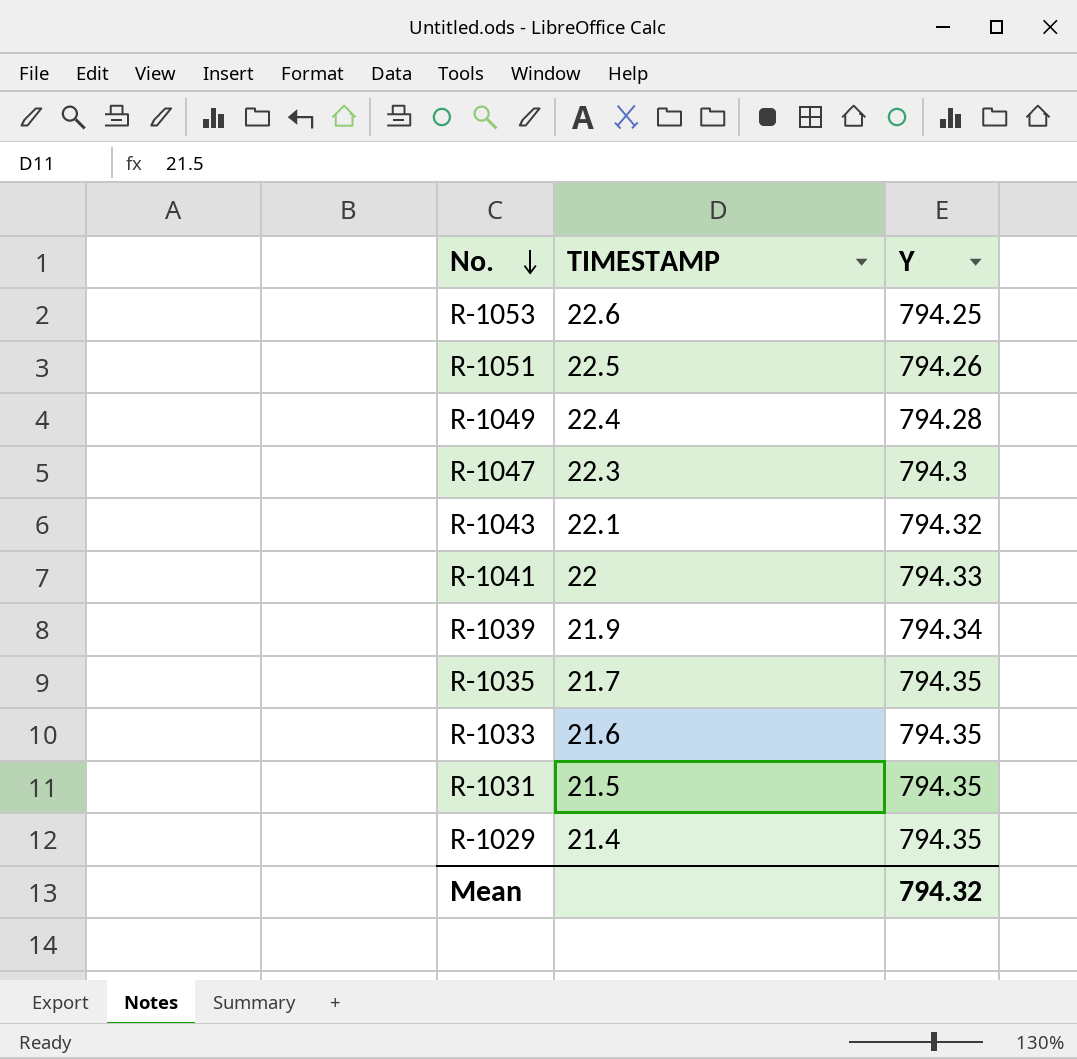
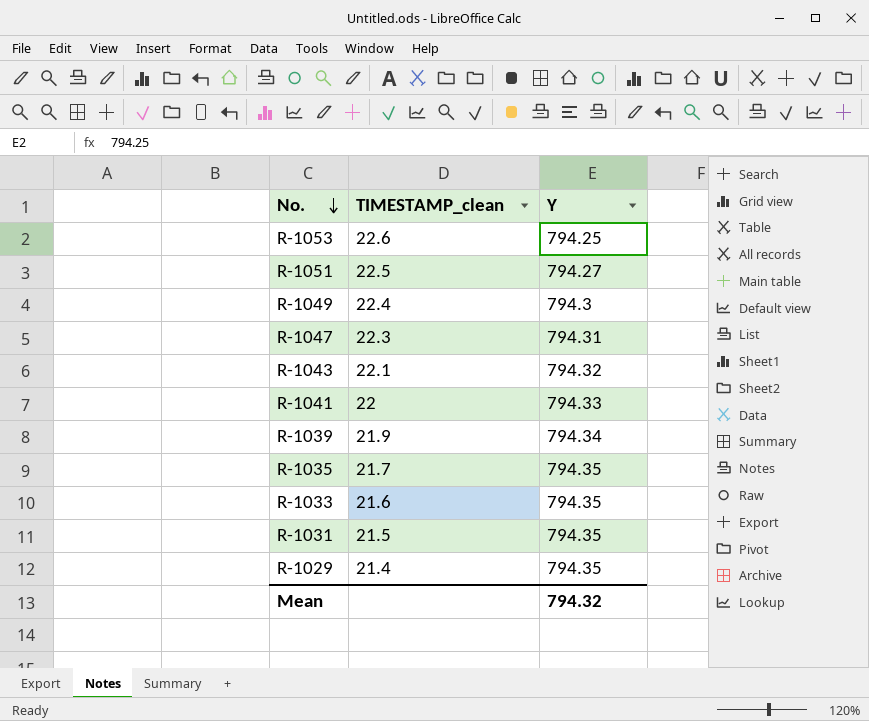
column name: TIMESTAMP -> TIMESTAMP_clean
R-1051 | Y: 794.26 -> 794.27
R-1049 | Y: 794.28 -> 794.3
R-1047 | Y: 794.3 -> 794.31

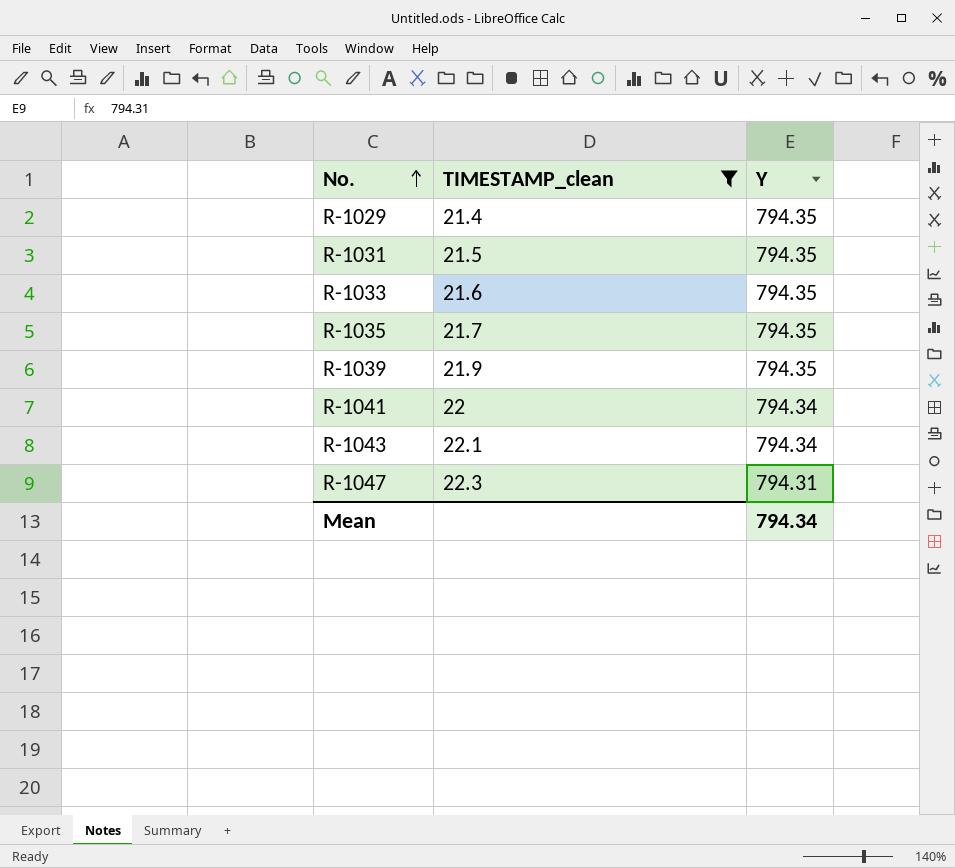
filter: none -> TIMESTAMP_clean <= 22.3
row order: No. descending -> No. ascending
R-1039 | Y: 794.34 -> 794.35
R-1041 | Y: 794.33 -> 794.34
R-1043 | Y: 794.32 -> 794.34
Mean | Y: 794.32 -> 794.34

